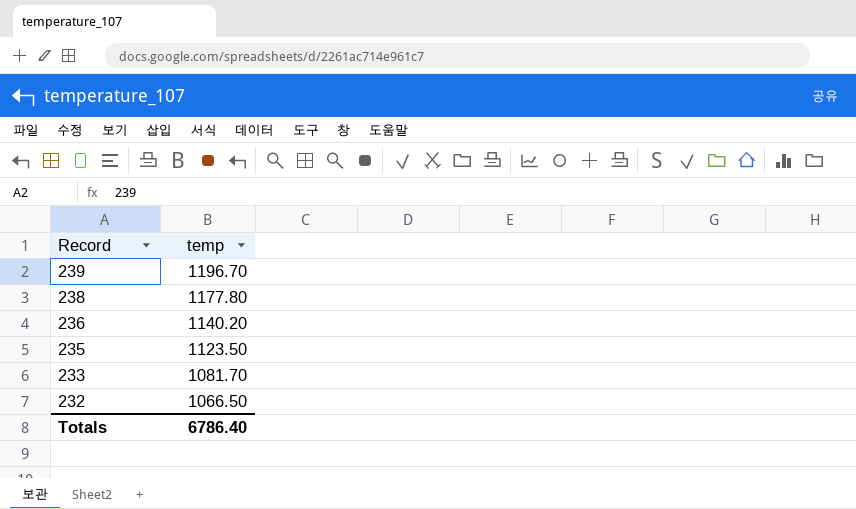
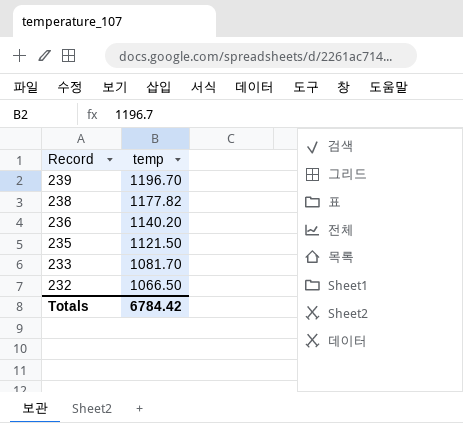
238 | temp: 1177.80 -> 1177.82
235 | temp: 1123.50 -> 1121.50
Totals | temp: 6786.40 -> 6784.42

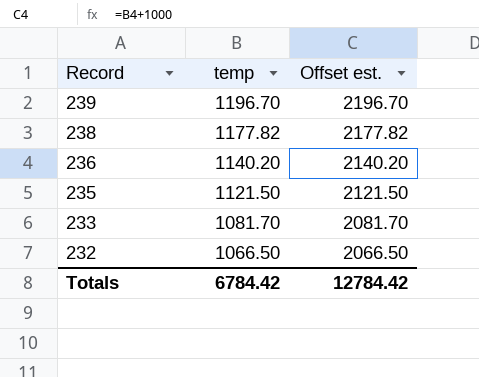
column Offset est. | formula: none -> [temp] + 1000

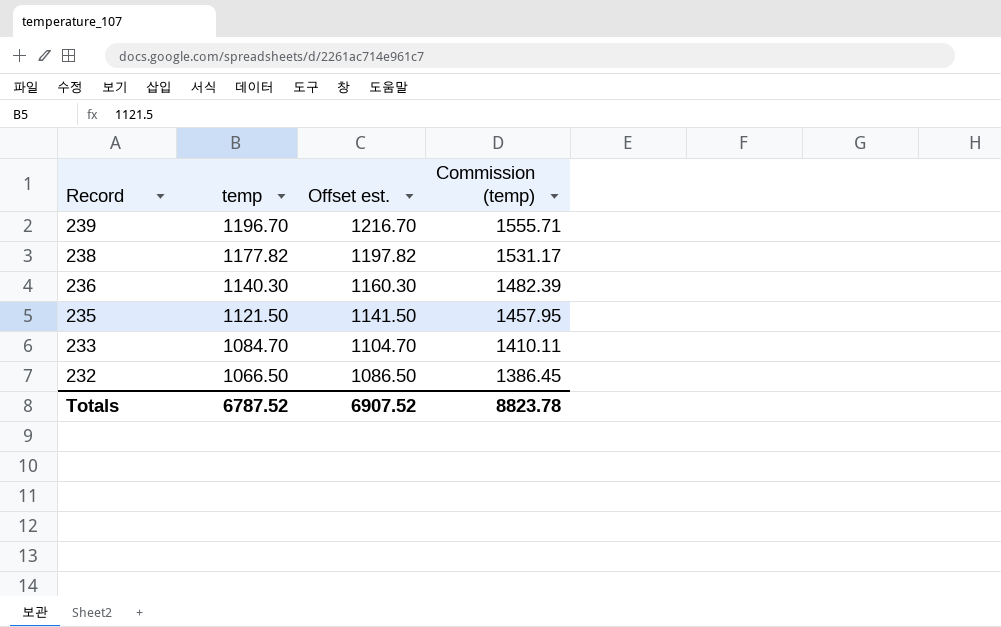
column Offset est. | formula: [temp] + 1000 -> [temp] + 20
column Commission (temp) | formula: none -> [temp] * 1.3
236 | temp: 1140.20 -> 1140.30
233 | temp: 1081.70 -> 1084.70
Totals | temp: 6784.42 -> 6787.52
Totals | Offset est.: 12784.42 -> 6907.52

